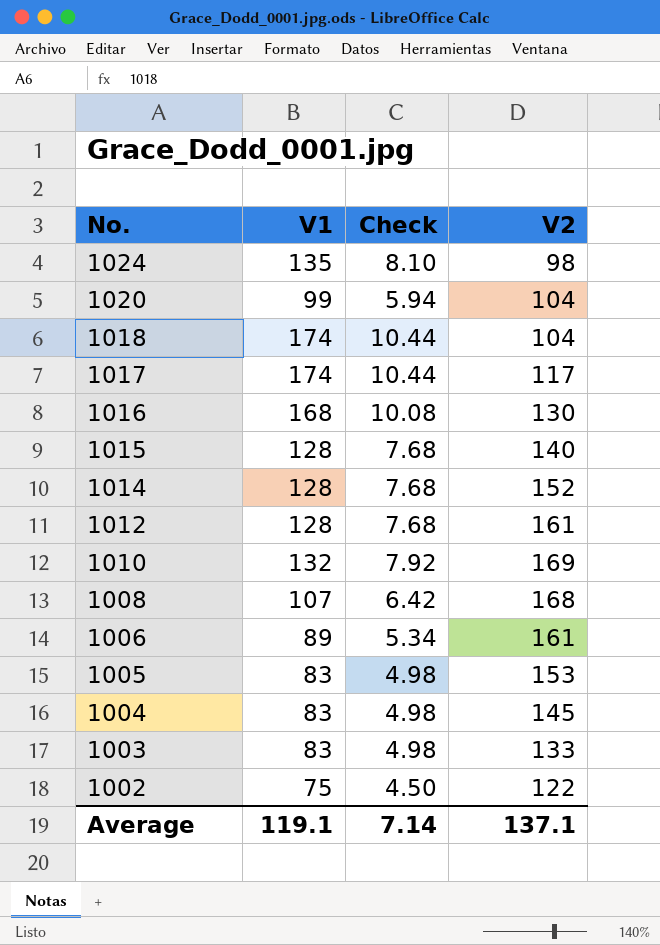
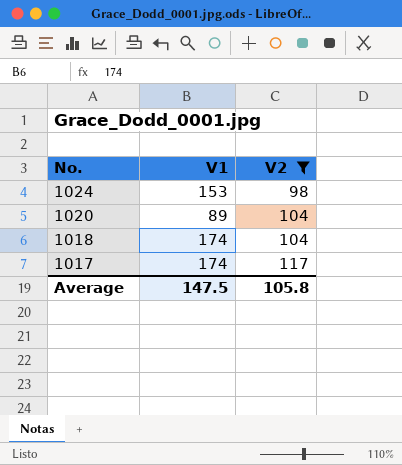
filter: none -> V2 <= 117
column Check | formula: [V1] * 0.06 -> none
1024 | V1: 135 -> 153
1020 | V1: 99 -> 89
Average | V1: 119.1 -> 147.5
Average | V2: 137.1 -> 105.8

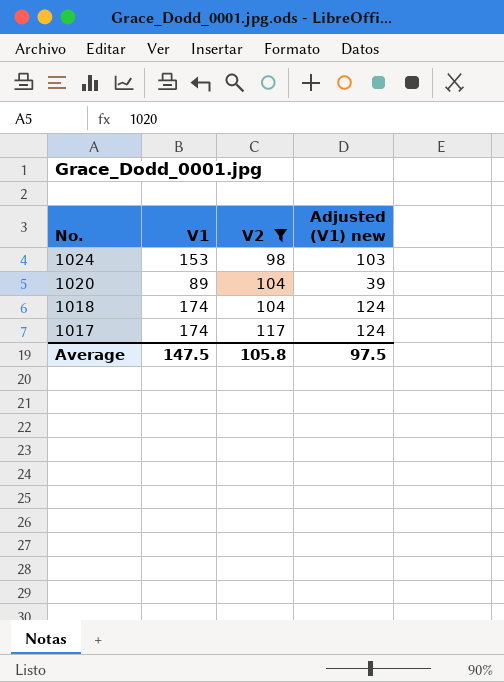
column Adjusted (V1) new | formula: none -> [V1] - 50

